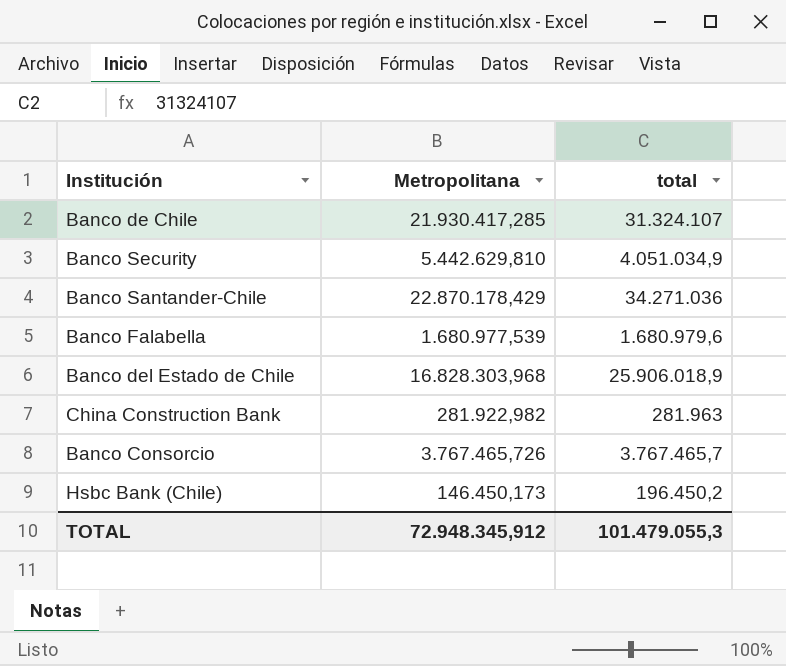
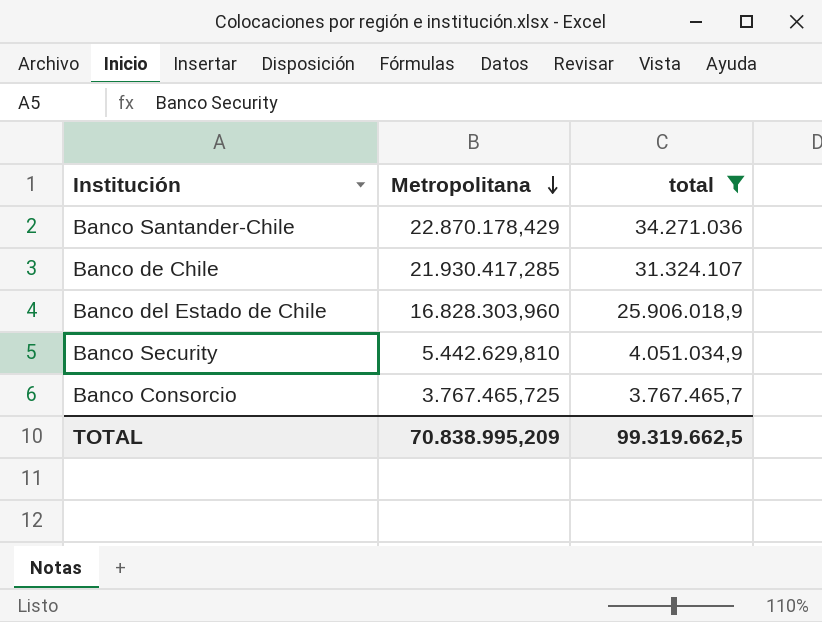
filter: none -> total >= 3.767.465,7
row order: none -> Metropolitana descending
Banco del Estado de Chile | Metropolitana: 16.828.303,968 -> 16.828.303,960
Banco Consorcio | Metropolitana: 3.767.465,726 -> 3.767.465,725
TOTAL | Metropolitana: 72.948.345,912 -> 70.838.995,209
TOTAL | total: 101.479.055,3 -> 99.319.662,5

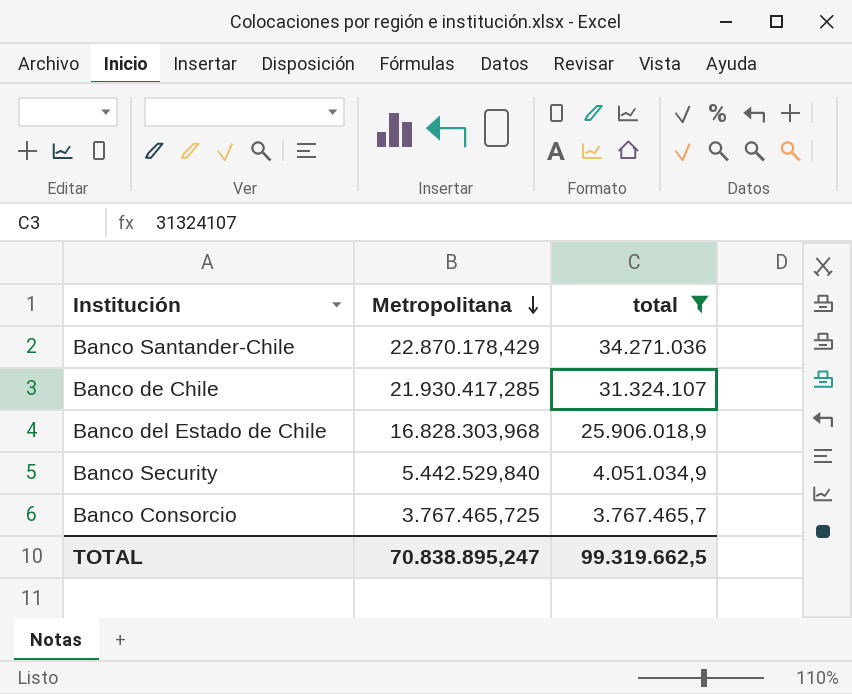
Banco del Estado de Chile | Metropolitana: 16.828.303,960 -> 16.828.303,968
Banco Security | Metropolitana: 5.442.629,810 -> 5.442.529,840
TOTAL | Metropolitana: 70.838.995,209 -> 70.838.895,247

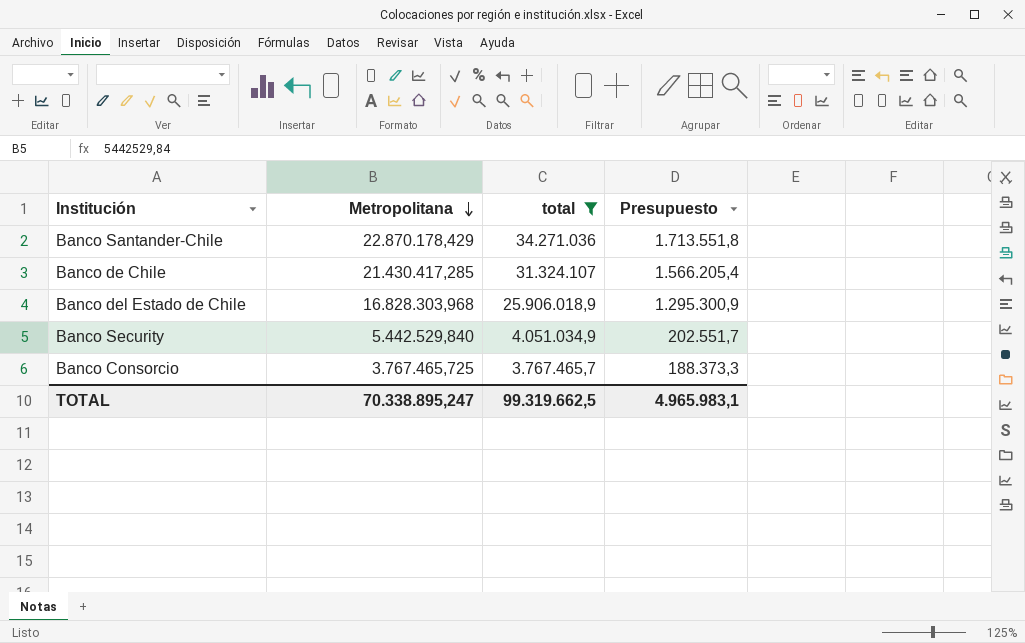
column Presupuesto | formula: none -> [total] * 0,05
Banco de Chile | Metropolitana: 21.930.417,285 -> 21.430.417,285
TOTAL | Metropolitana: 70.838.895,247 -> 70.338.895,247

